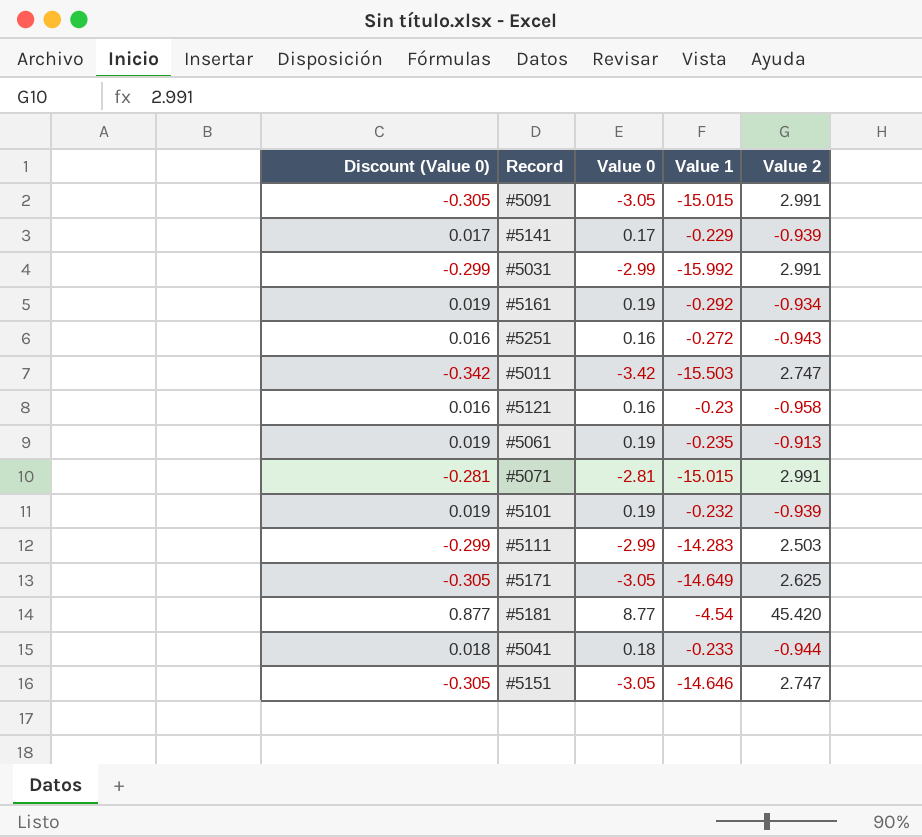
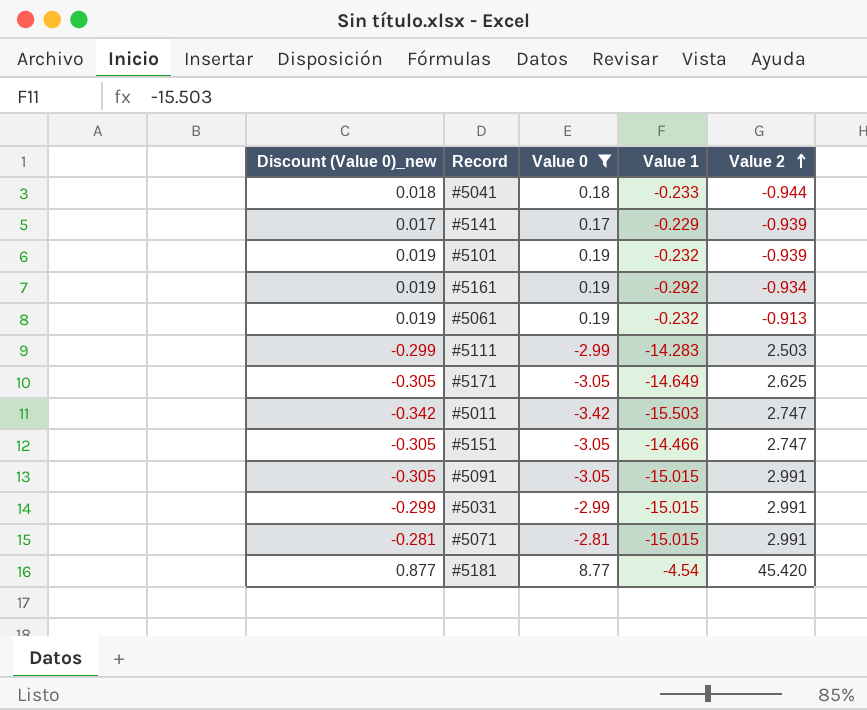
filter: none -> Value 0 != 0.16
row order: none -> Value 2 ascending
column name: Discount (Value 0) -> Discount (Value 0)_new
#5061 | Value 1: -0.235 -> -0.232
#5151 | Value 1: -14.646 -> -14.466
#5031 | Value 1: -15.992 -> -15.015

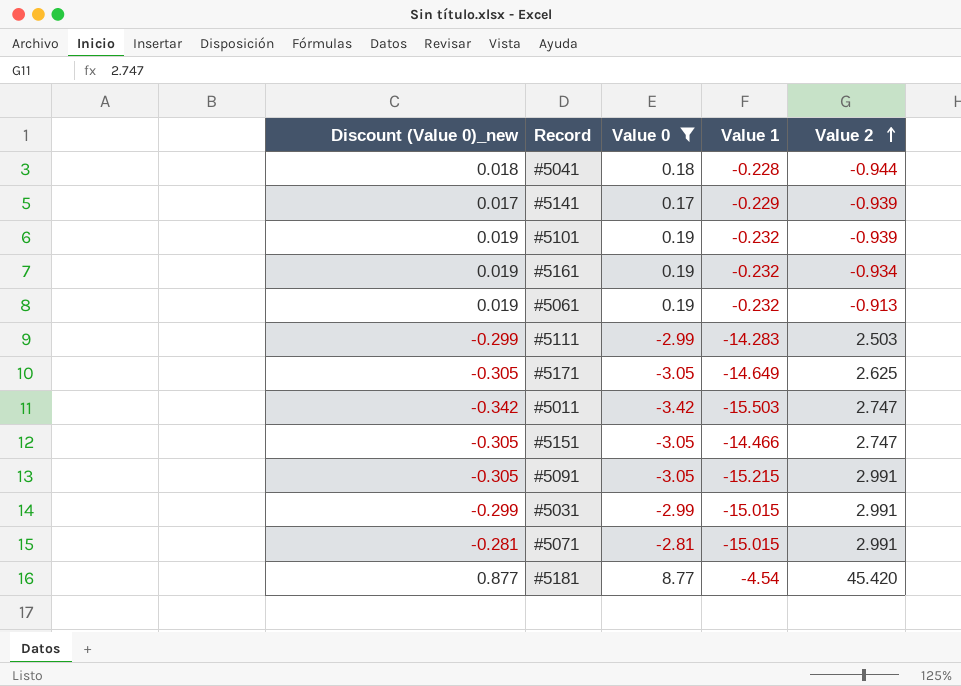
#5041 | Value 1: -0.233 -> -0.228
#5161 | Value 1: -0.292 -> -0.232
#5091 | Value 1: -15.015 -> -15.215

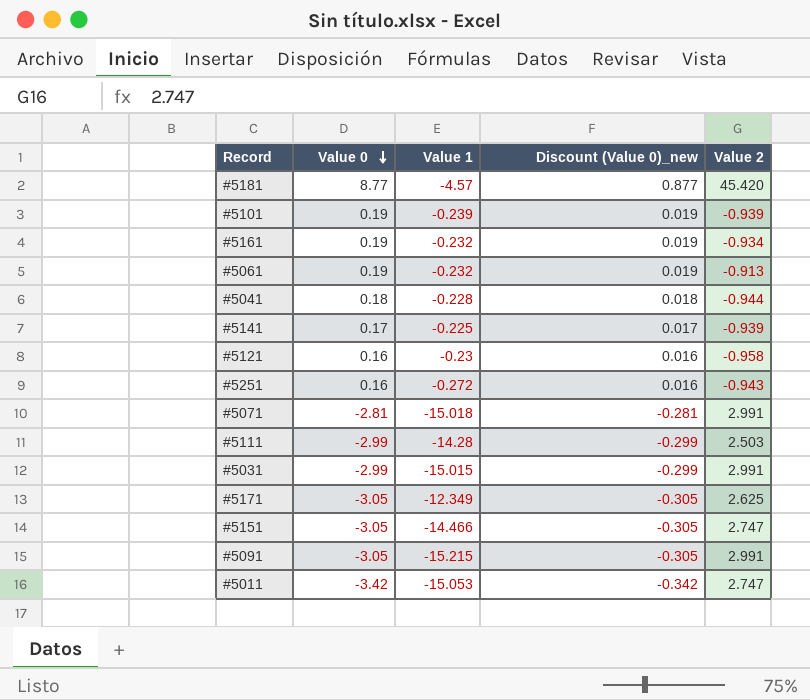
filter: Value 0 != 0.16 -> none
row order: Value 2 ascending -> Value 0 descending
column Discount (Value 0)_new | position: 1 -> 4
#5181 | Value 1: -4.54 -> -4.57
#5101 | Value 1: -0.232 -> -0.239
#5141 | Value 1: -0.229 -> -0.225
#5071 | Value 1: -15.015 -> -15.018
#5111 | Value 1: -14.283 -> -14.28
#5171 | Value 1: -14.649 -> -12.349
#5011 | Value 1: -15.503 -> -15.053

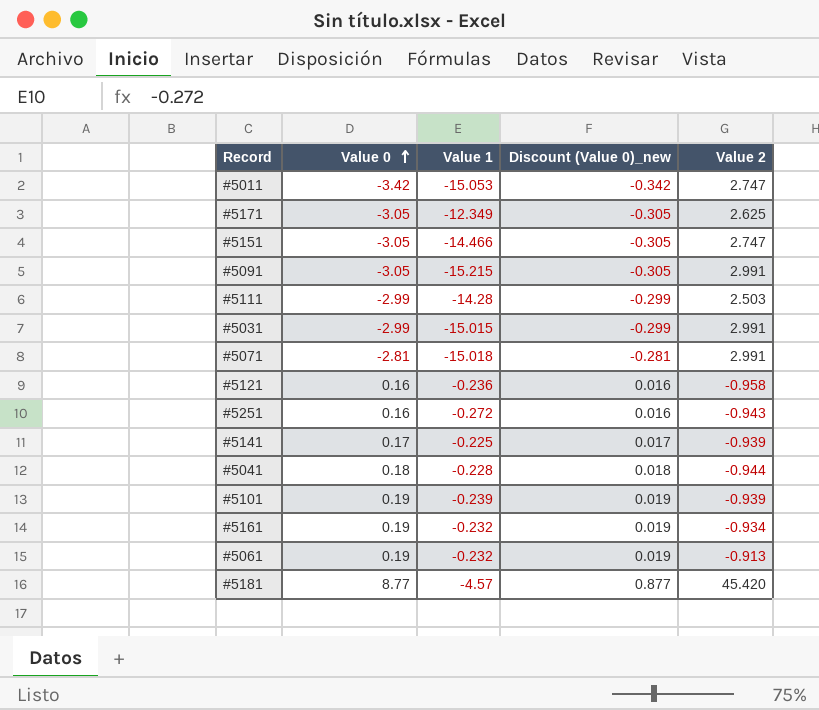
row order: Value 0 descending -> Value 0 ascending
#5121 | Value 1: -0.23 -> -0.236

